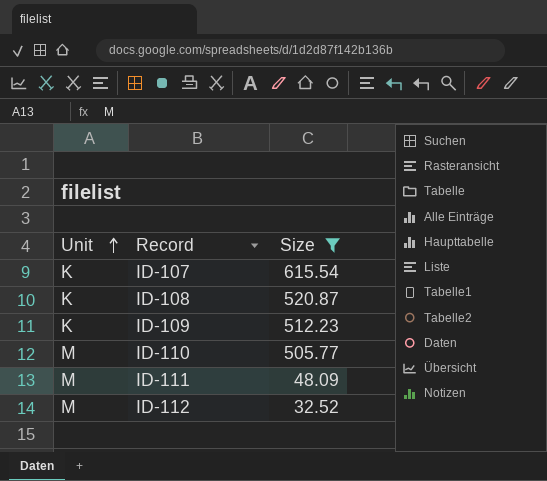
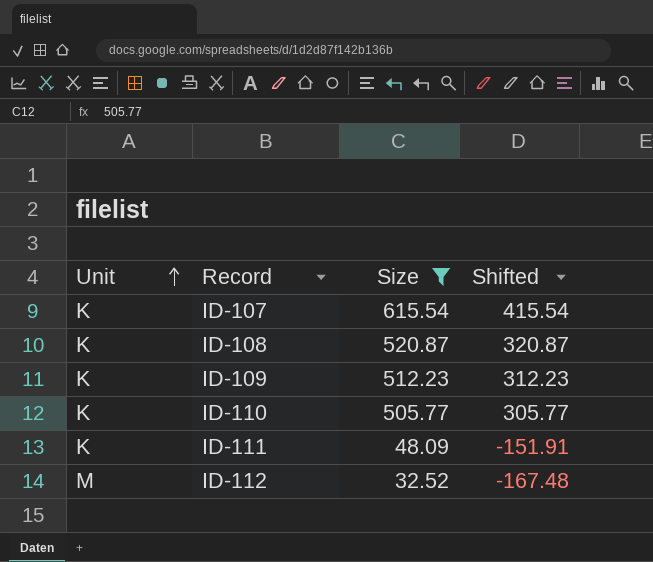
column Shifted | formula: none -> [Size] - 200
ID-110 | Unit: M -> K
ID-111 | Unit: M -> K

